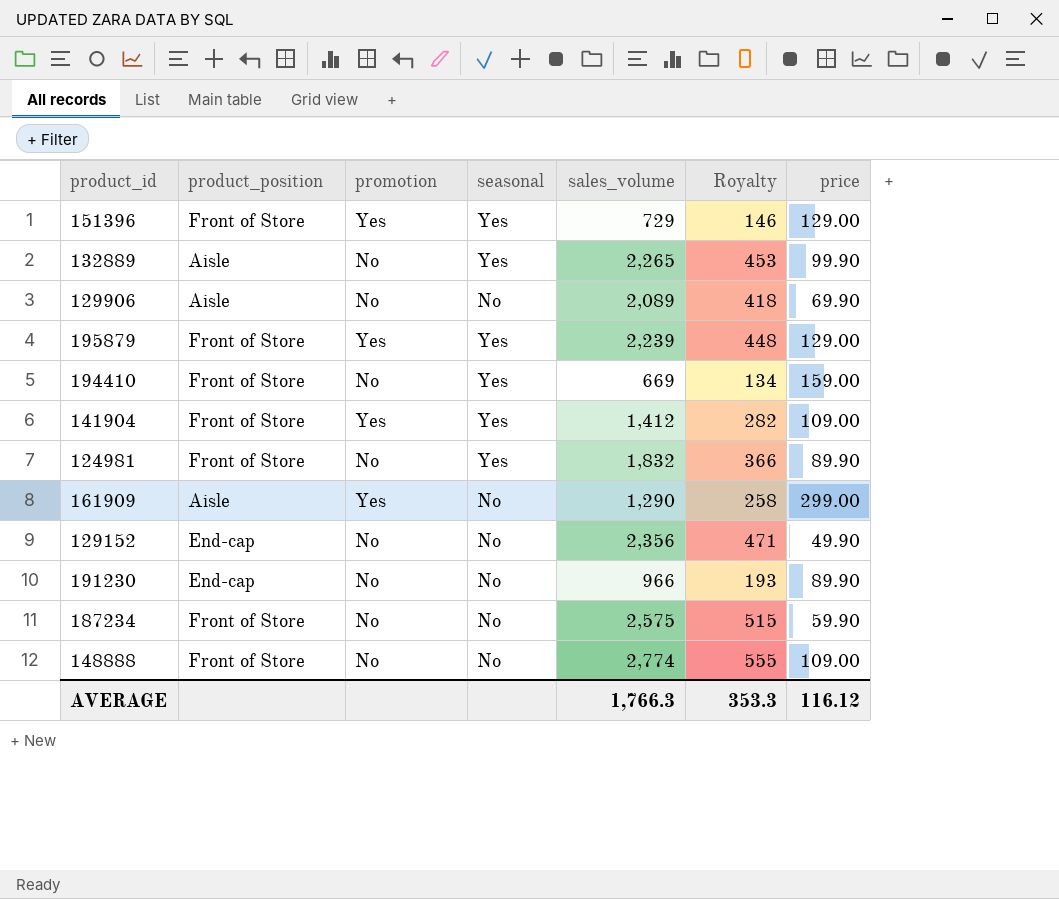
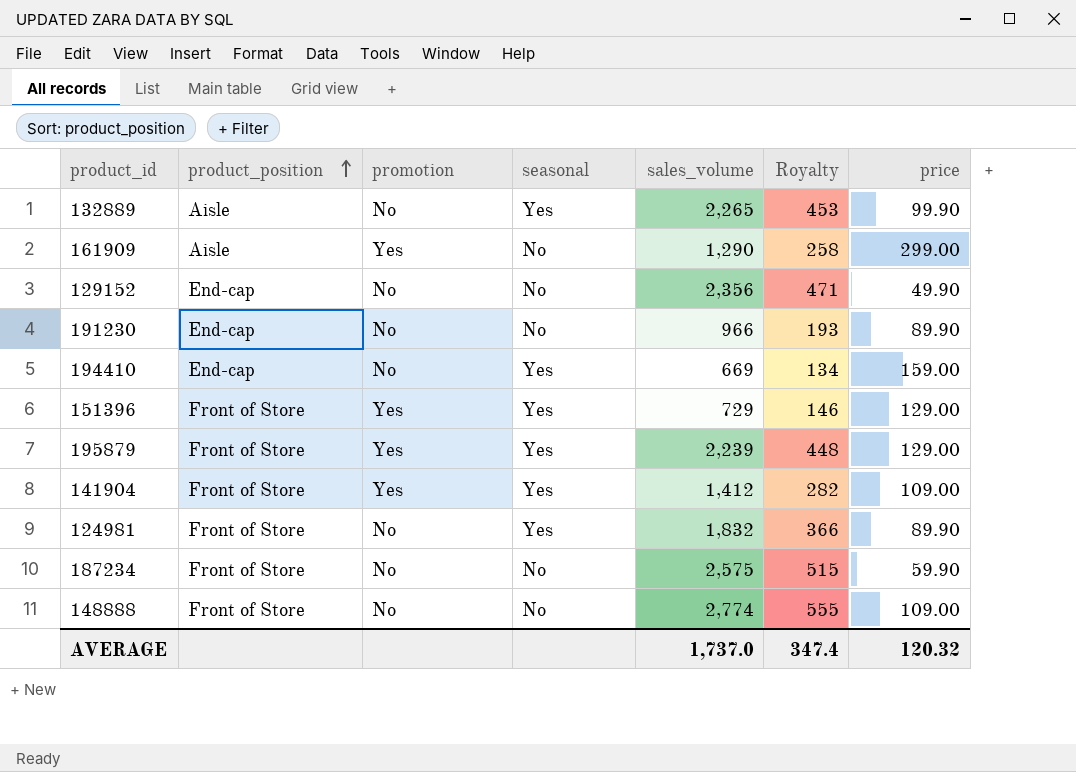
row order: none -> product_position ascending
row 129906: Aisle | No | No | 2,089 | 418 | 69.90 -> none
194410 | product_position: Front of Store -> End-cap
AVERAGE | sales_volume: 1,766.3 -> 1,737.0
AVERAGE | Royalty: 353.3 -> 347.4
AVERAGE | price: 116.12 -> 120.32

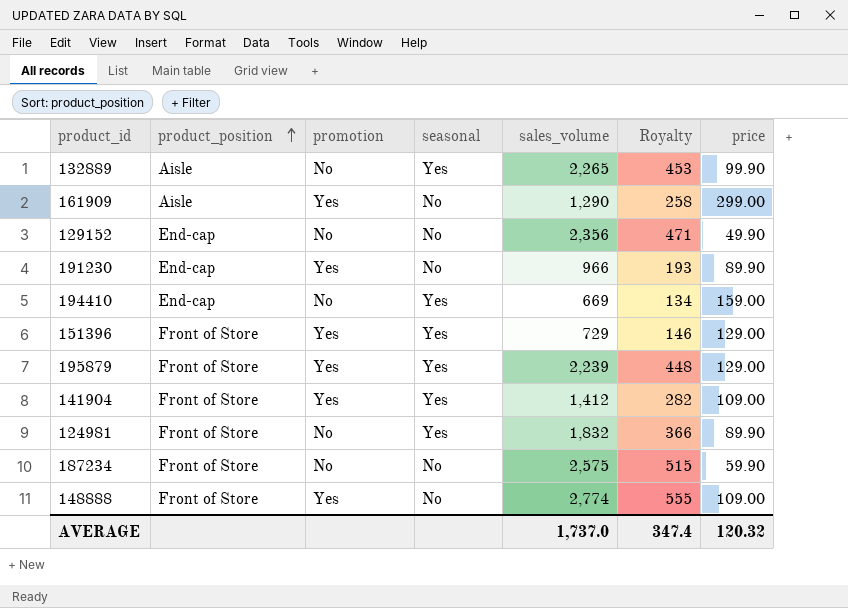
191230 | promotion: No -> Yes
148888 | promotion: No -> Yes

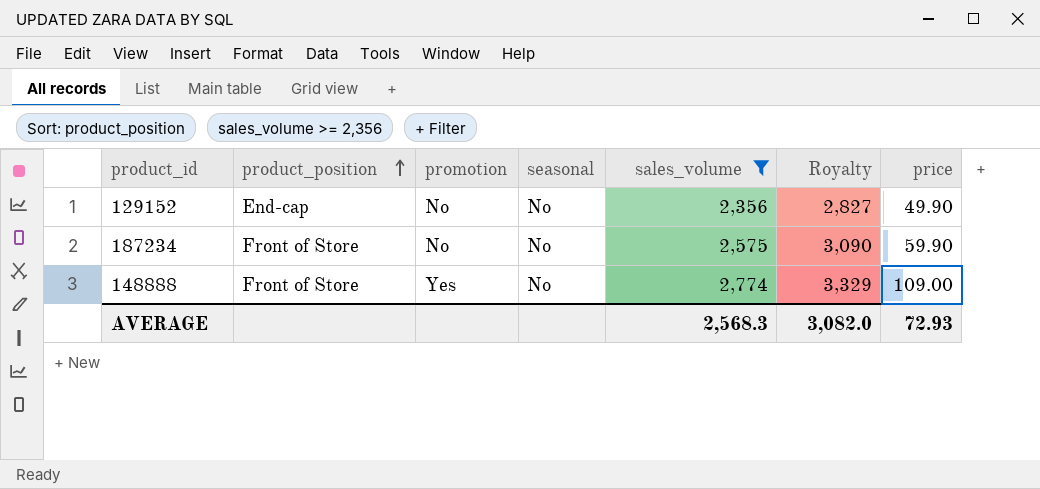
filter: none -> sales_volume >= 2,356
column Royalty | formula: [sales_volume] * 0.2 -> [sales_volume] * 1.2
AVERAGE | sales_volume: 1,737.0 -> 2,568.3
AVERAGE | Royalty: 347.4 -> 3,082.0
AVERAGE | price: 120.32 -> 72.93

